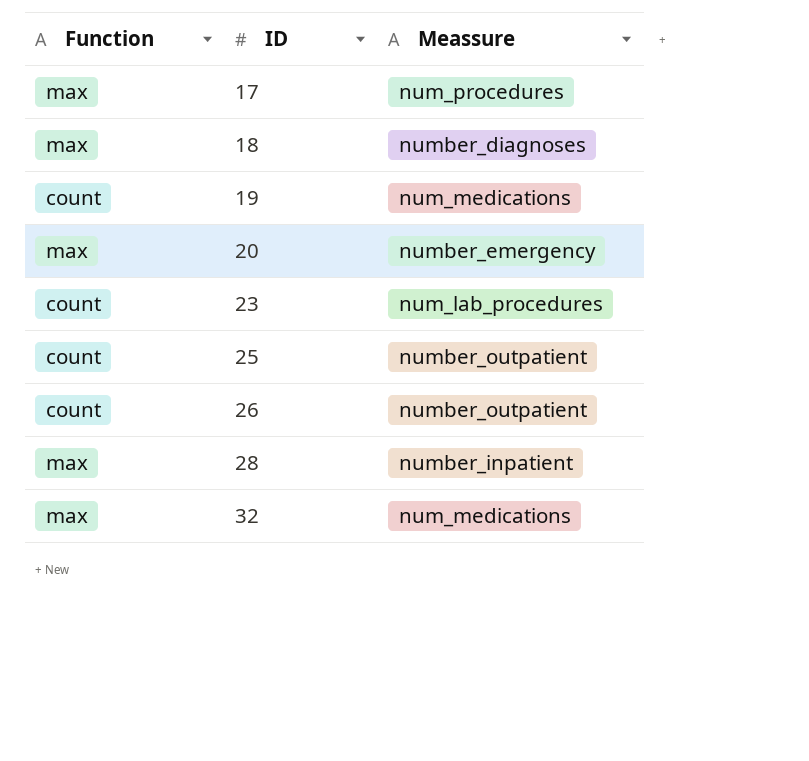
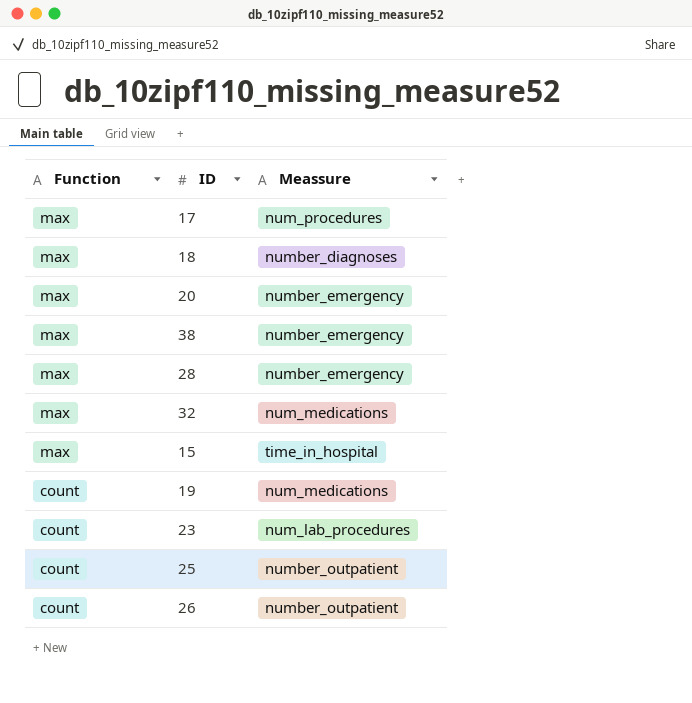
row order: ID ascending -> Function descending
row 38: none -> max | number_emergency
28 | Meassure: number_inpatient -> number_emergency
row 15: none -> max | time_in_hospital

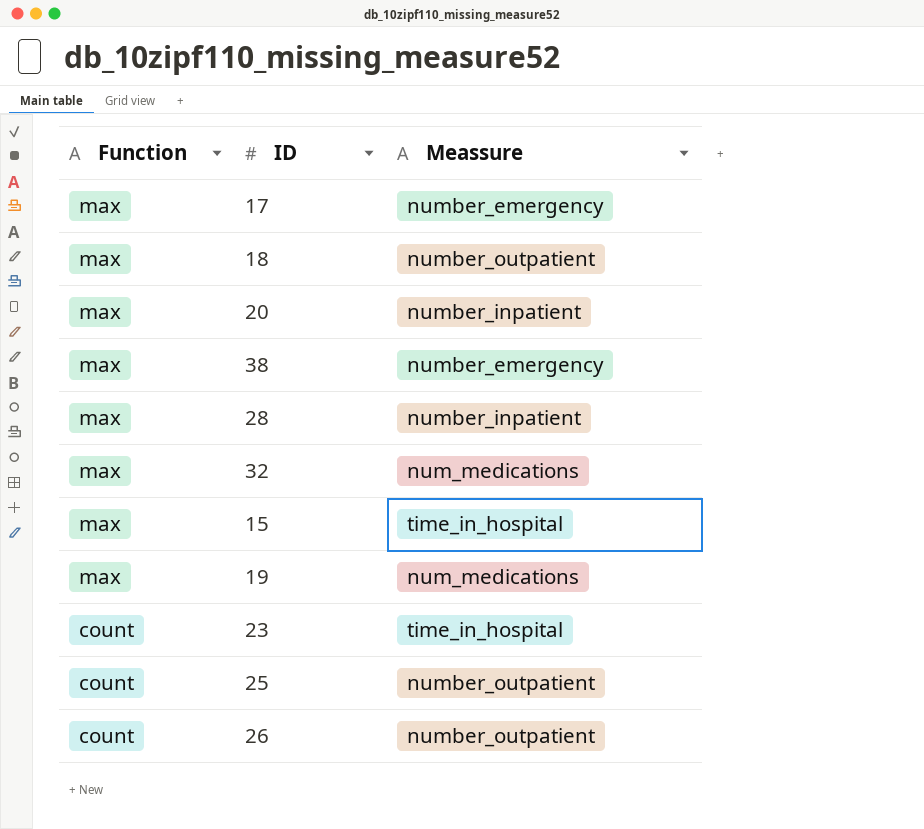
17 | Meassure: num_procedures -> number_emergency
18 | Meassure: number_diagnoses -> number_outpatient
20 | Meassure: number_emergency -> number_inpatient
28 | Meassure: number_emergency -> number_inpatient
19 | Function: count -> max
23 | Meassure: num_lab_procedures -> time_in_hospital

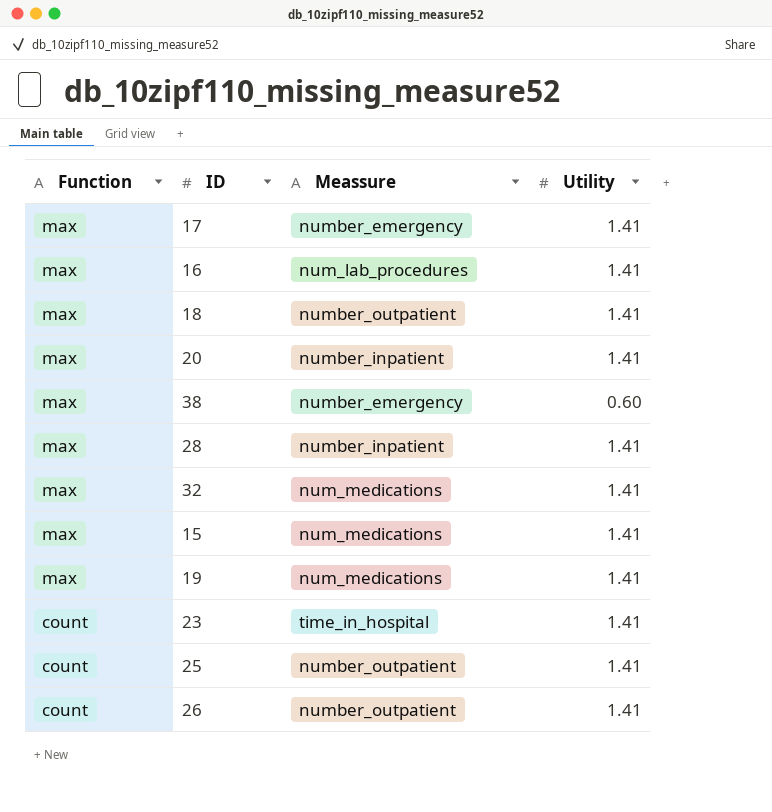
column Utility | position: none -> 4
row 16: none -> max | num_lab_procedures | 1.41
15 | Meassure: time_in_hospital -> num_medications

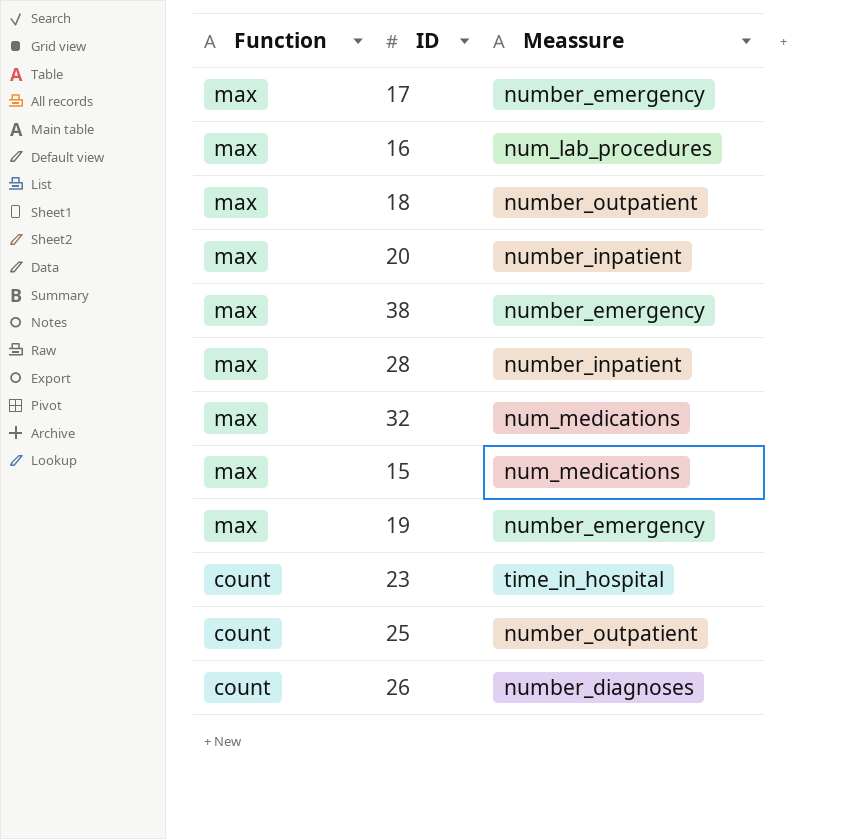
column Utility | position: 4 -> none
19 | Meassure: num_medications -> number_emergency
26 | Meassure: number_outpatient -> number_diagnoses

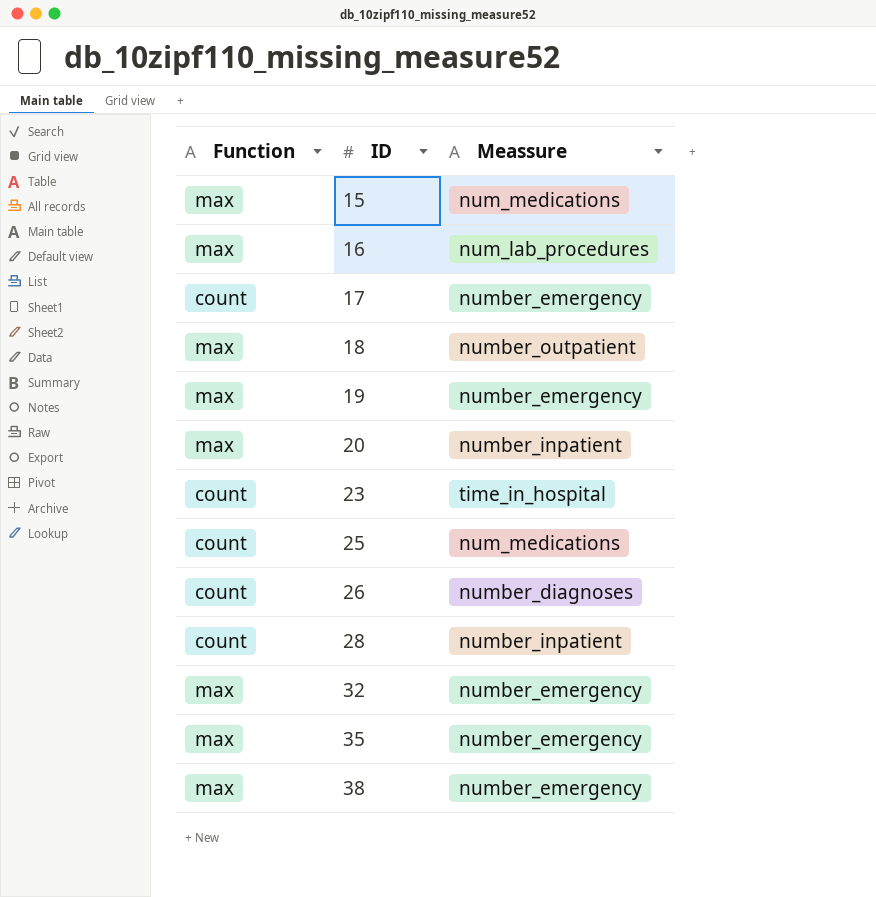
row order: Function descending -> ID ascending
17 | Function: max -> count
25 | Meassure: number_outpatient -> num_medications
28 | Function: max -> count
32 | Meassure: num_medications -> number_emergency
row 35: none -> max | number_emergency

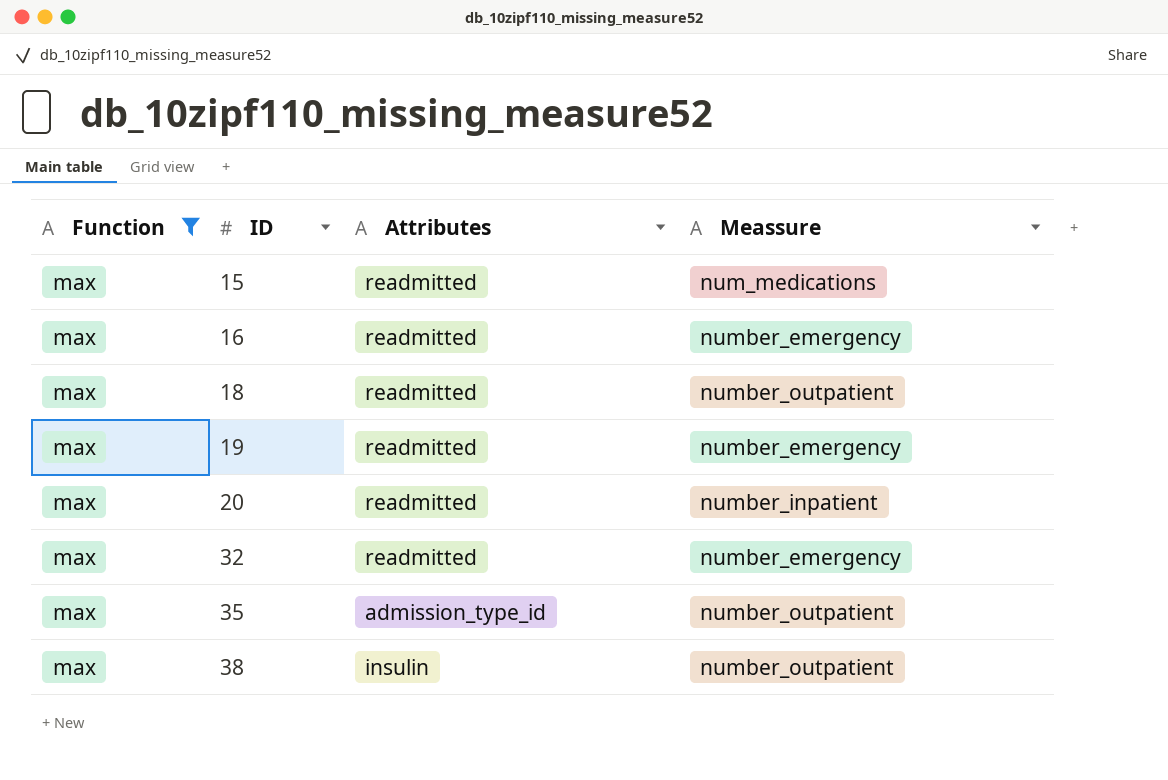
filter: none -> Function = max
column Attributes | position: none -> 3
16 | Meassure: num_lab_procedures -> number_emergency
35 | Meassure: number_emergency -> number_outpatient
38 | Meassure: number_emergency -> number_outpatient

